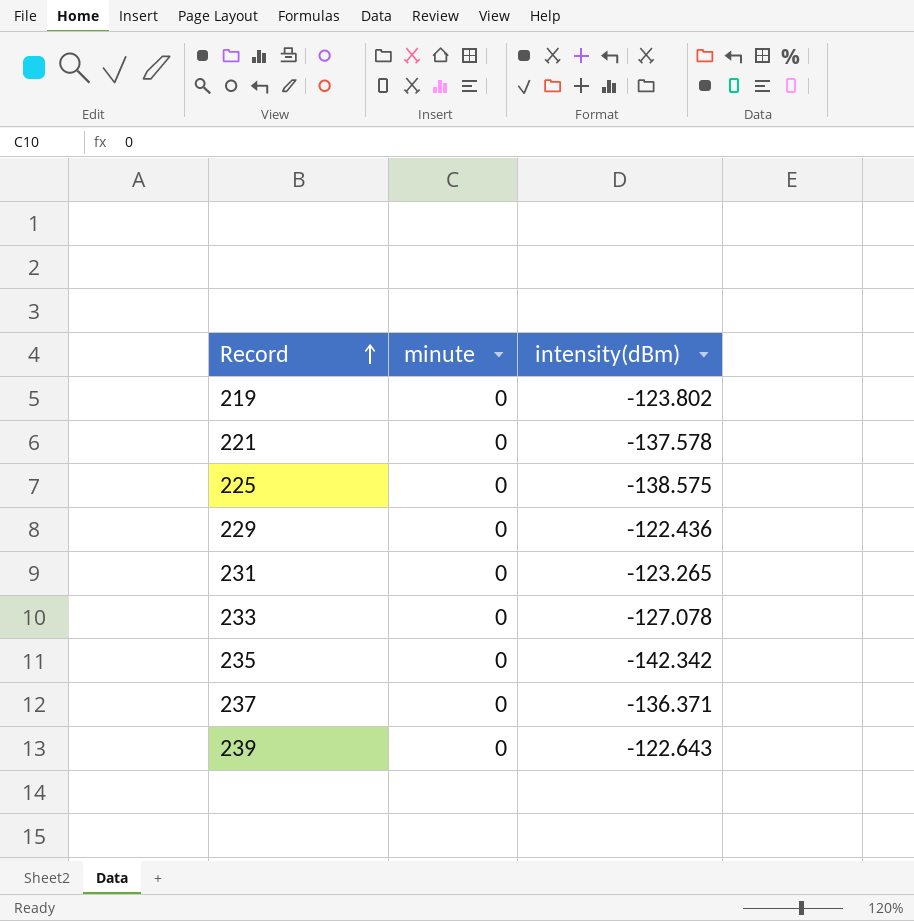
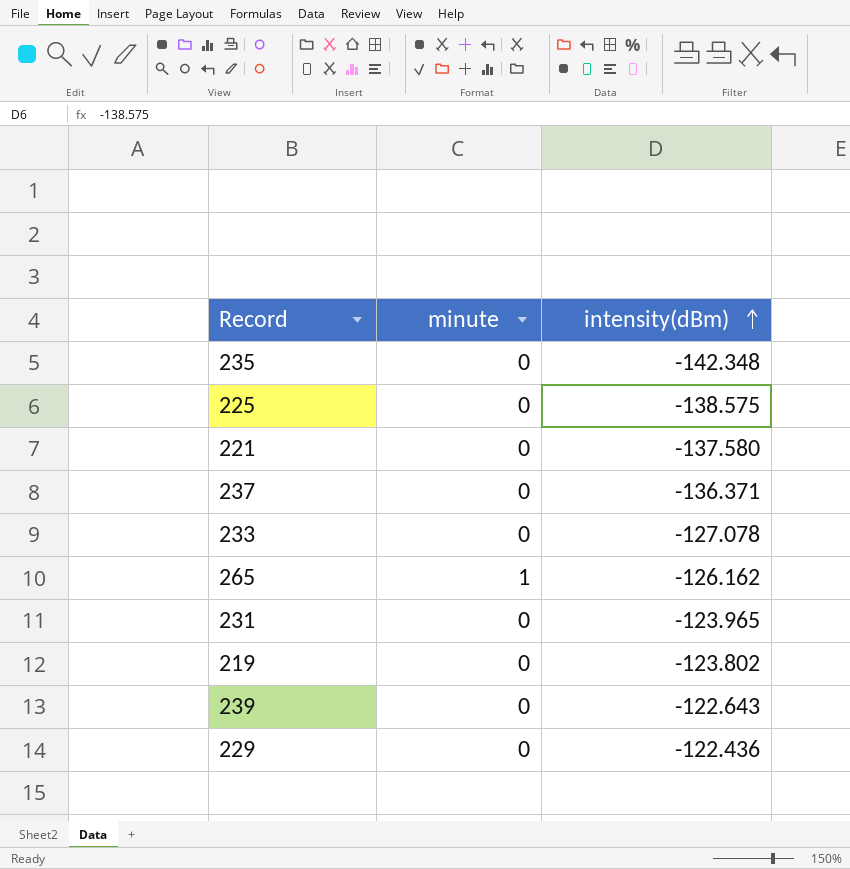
row order: Record ascending -> intensity(dBm) ascending
235 | intensity(dBm): -142.342 -> -142.348
221 | intensity(dBm): -137.578 -> -137.580
row 265: none -> 1 | -126.162
231 | intensity(dBm): -123.265 -> -123.965

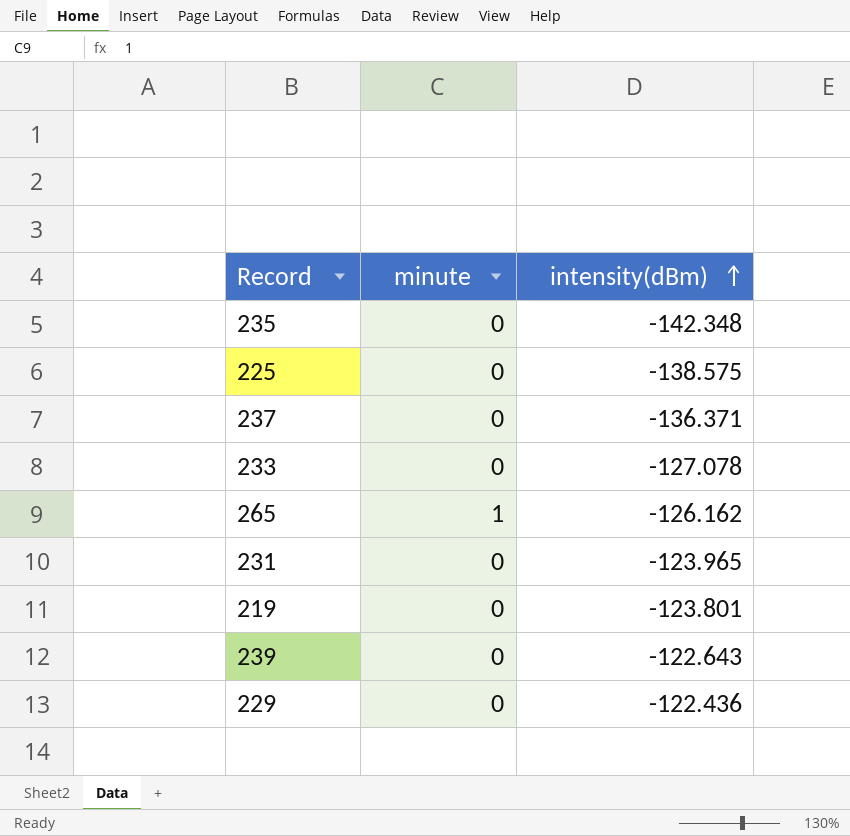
row 221: 0 | -137.580 -> none
219 | intensity(dBm): -123.802 -> -123.801

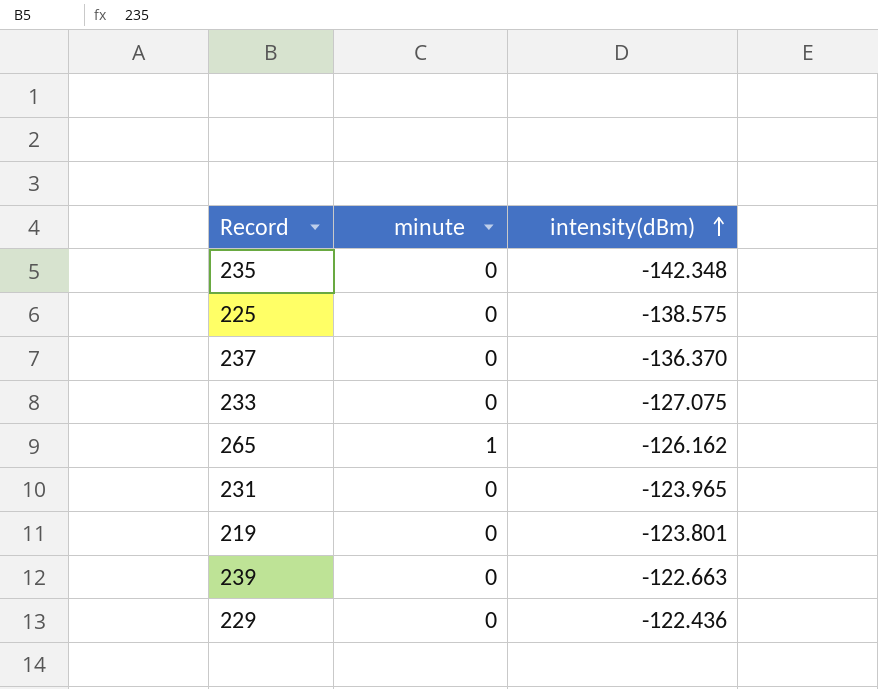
237 | intensity(dBm): -136.371 -> -136.370
233 | intensity(dBm): -127.078 -> -127.075
239 | intensity(dBm): -122.643 -> -122.663

